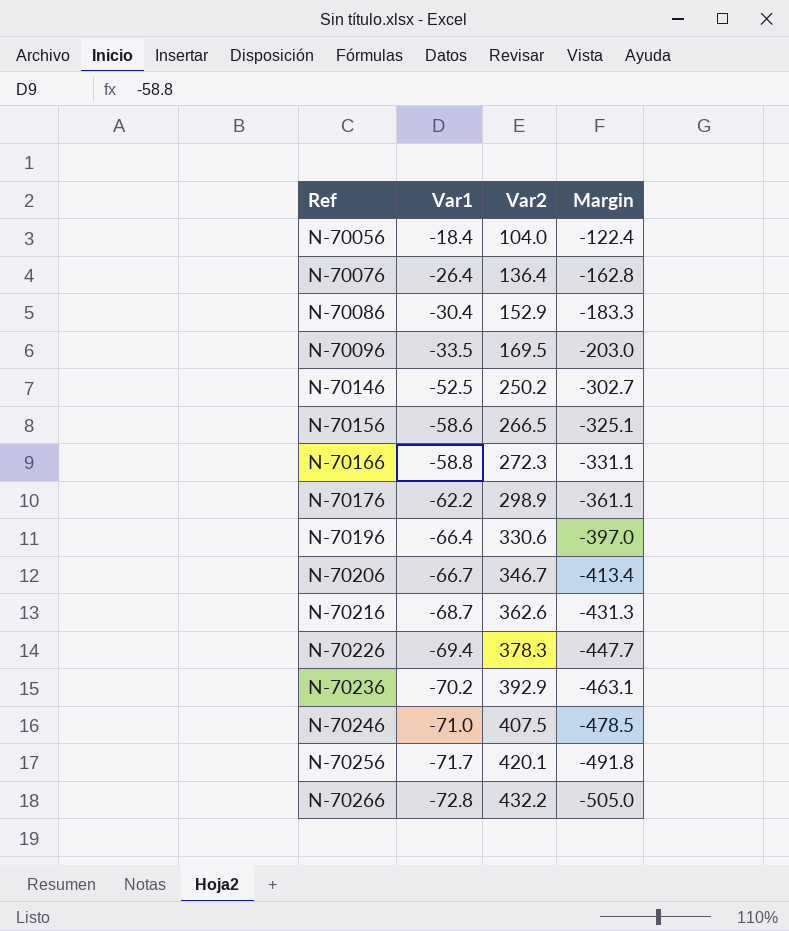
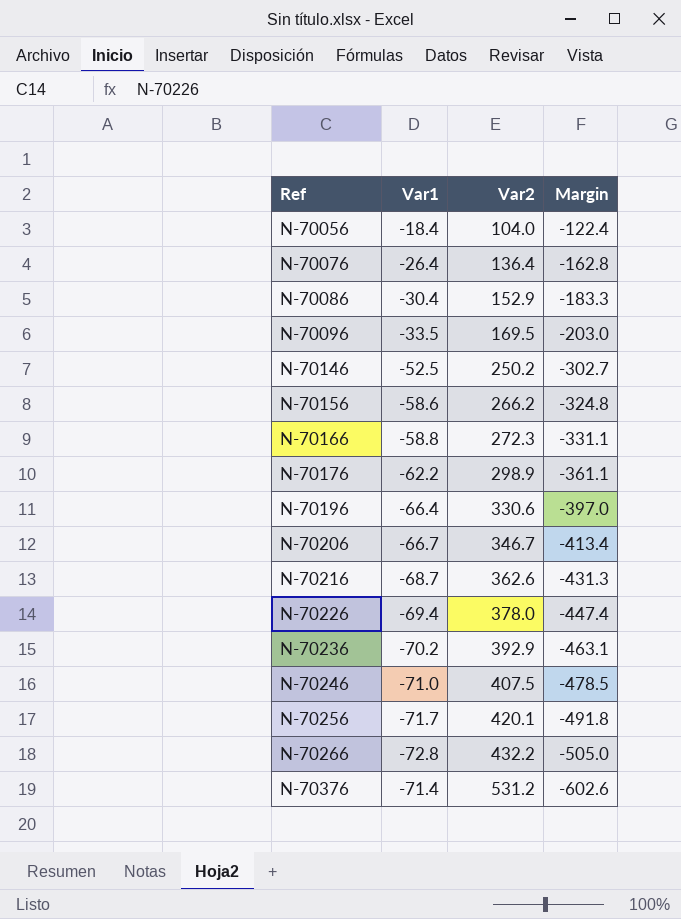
N-70156 | Var2: 266.5 -> 266.2
N-70156 | Margin: -325.1 -> -324.8
N-70226 | Var2: 378.3 -> 378.0
N-70226 | Margin: -447.7 -> -447.4
row N-70376: none -> -71.4 | 531.2 | -602.6

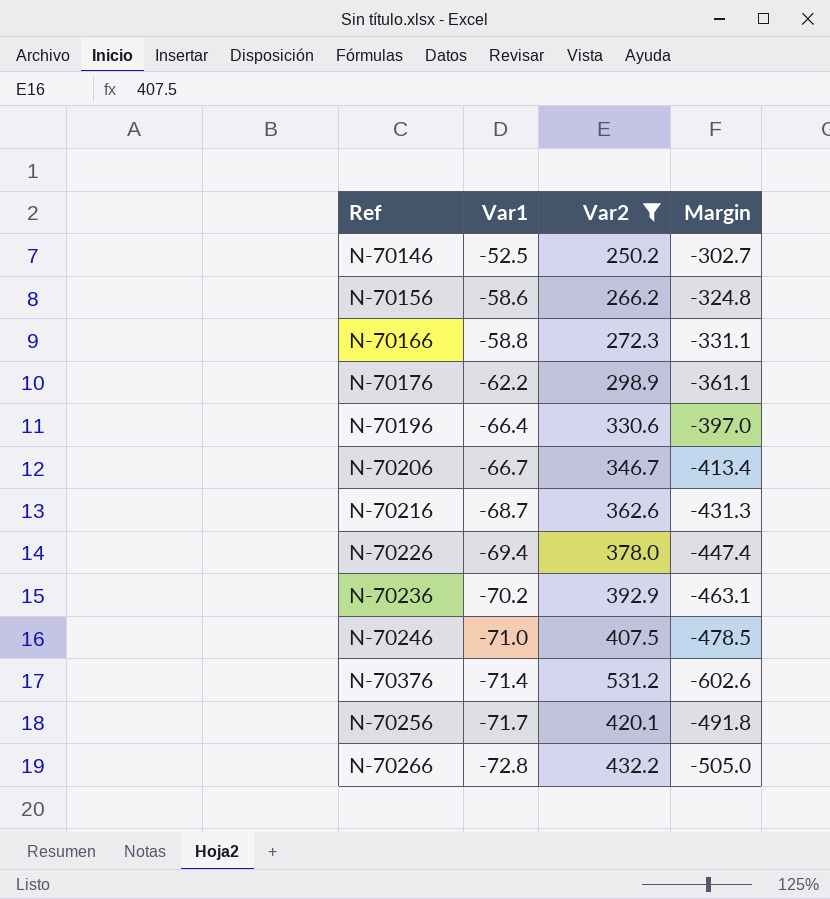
filter: none -> Var2 >= 250.2
row order: Ref ascending -> Var1 descending

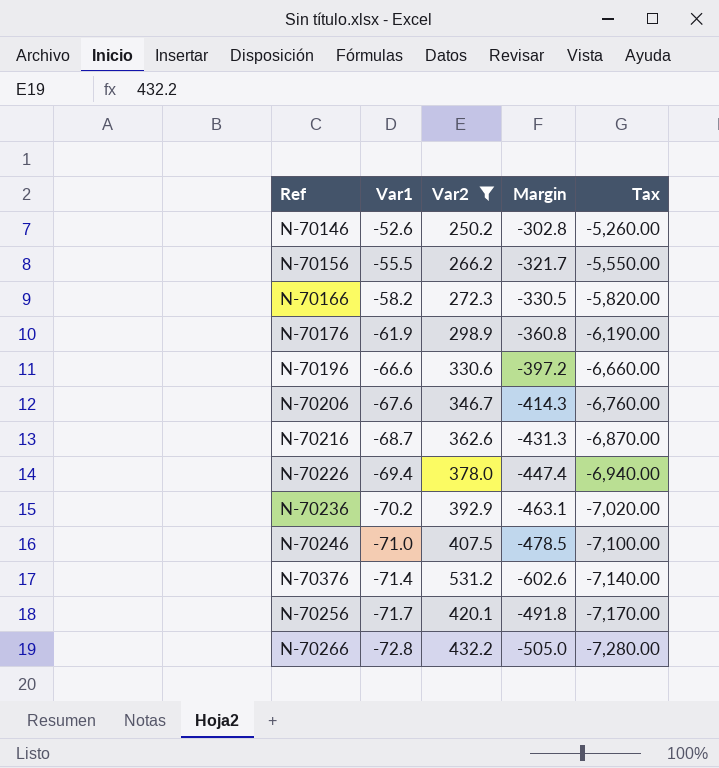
column Tax | formula: none -> [Var1] * 100
N-70146 | Var1: -52.5 -> -52.6
N-70146 | Margin: -302.7 -> -302.8
N-70156 | Var1: -58.6 -> -55.5
N-70156 | Margin: -324.8 -> -321.7
N-70166 | Var1: -58.8 -> -58.2
N-70166 | Margin: -331.1 -> -330.5
N-70176 | Var1: -62.2 -> -61.9
N-70176 | Margin: -361.1 -> -360.8
N-70196 | Var1: -66.4 -> -66.6
N-70196 | Margin: -397.0 -> -397.2
N-70206 | Var1: -66.7 -> -67.6
N-70206 | Margin: -413.4 -> -414.3

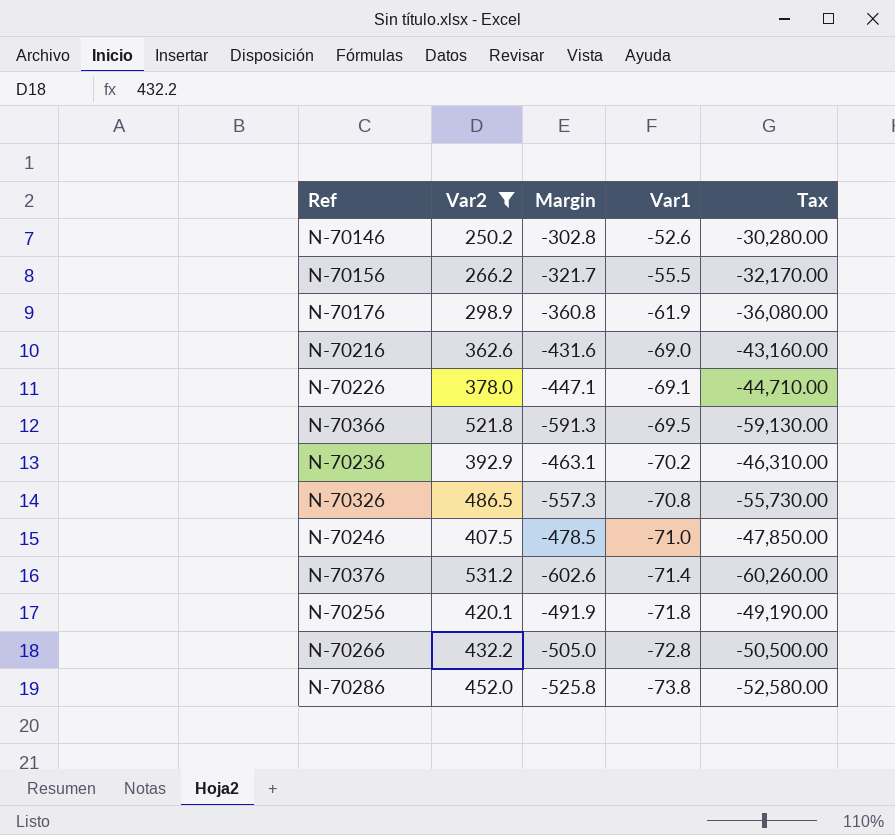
column Var1 | position: 2 -> 4
column Tax | formula: [Var1] * 100 -> [Margin] * 100
row N-70166: -58.2 | 272.3 | -330.5 | -5,820.00 -> none
row N-70196: -66.6 | 330.6 | -397.2 | -6,660.00 -> none
row N-70206: -67.6 | 346.7 | -414.3 | -6,760.00 -> none
N-70216 | Margin: -431.3 -> -431.6
N-70216 | Var1: -68.7 -> -69.0
N-70226 | Margin: -447.4 -> -447.1
N-70226 | Var1: -69.4 -> -69.1
row N-70366: none -> 521.8 | -591.3 | -69.5 | -59,130.00
row N-70326: none -> 486.5 | -557.3 | -70.8 | -55,730.00
N-70256 | Margin: -491.8 -> -491.9
N-70256 | Var1: -71.7 -> -71.8
row N-70286: none -> 452.0 | -525.8 | -73.8 | -52,580.00

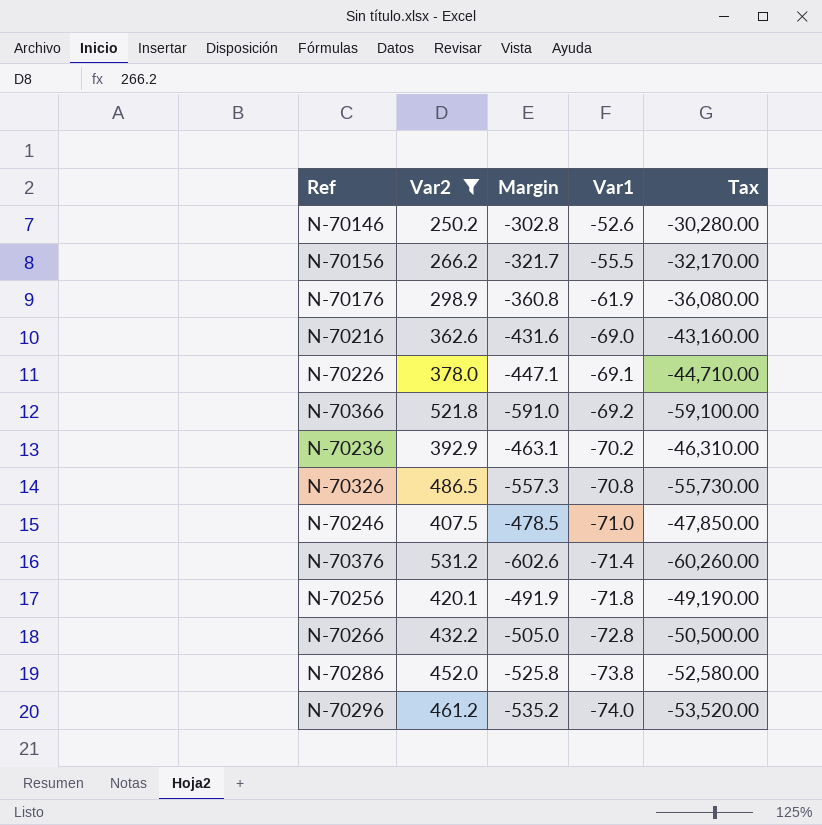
N-70366 | Margin: -591.3 -> -591.0
N-70366 | Var1: -69.5 -> -69.2
N-70366 | Tax: -59,130.00 -> -59,100.00
row N-70296: none -> 461.2 | -535.2 | -74.0 | -53,520.00

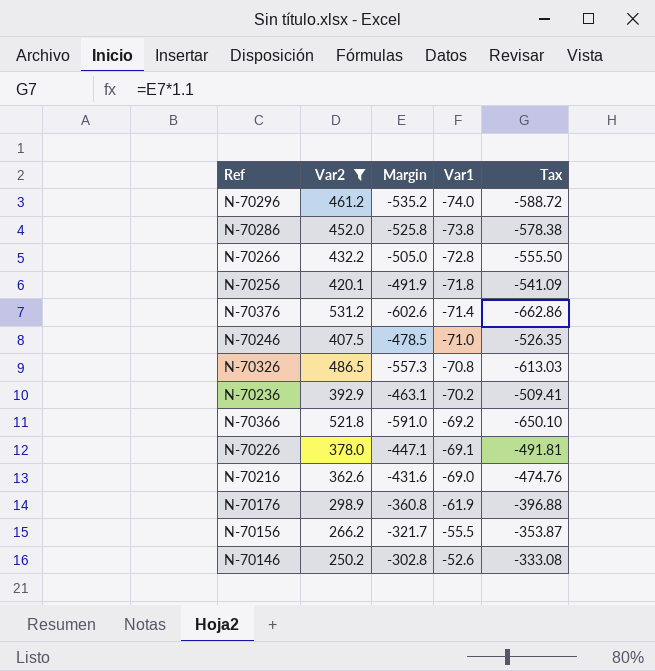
row order: Var1 descending -> Var1 ascending
column Tax | formula: [Margin] * 100 -> [Margin] * 1.1

